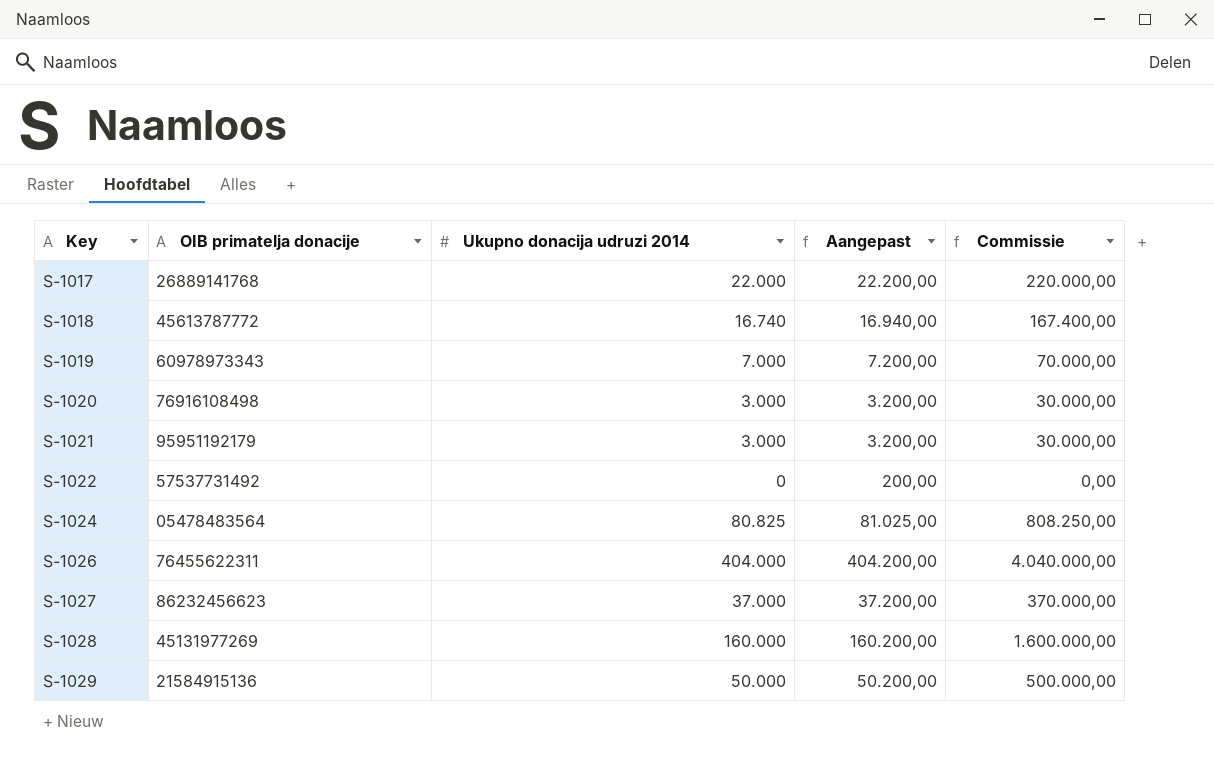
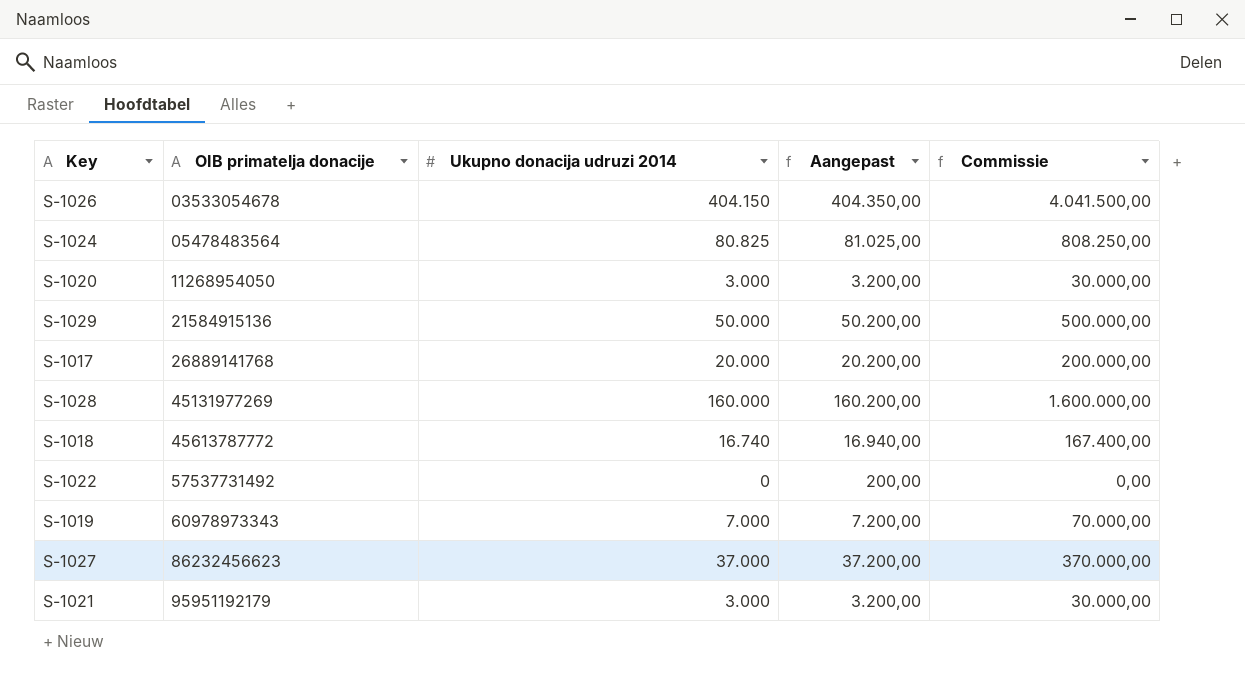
row order: Key ascending -> OIB primatelja donacije ascending
S-1026 | OIB primatelja donacije: 76455622311 -> 03533054678
S-1026 | Ukupno donacija udruzi 2014: 404.000 -> 404.150
S-1026 | Aangepast: 404.200,00 -> 404.350,00
S-1026 | Commissie: 4.040.000,00 -> 4.041.500,00
S-1020 | OIB primatelja donacije: 76916108498 -> 11268954050
S-1017 | Ukupno donacija udruzi 2014: 22.000 -> 20.000
S-1017 | Aangepast: 22.200,00 -> 20.200,00
S-1017 | Commissie: 220.000,00 -> 200.000,00

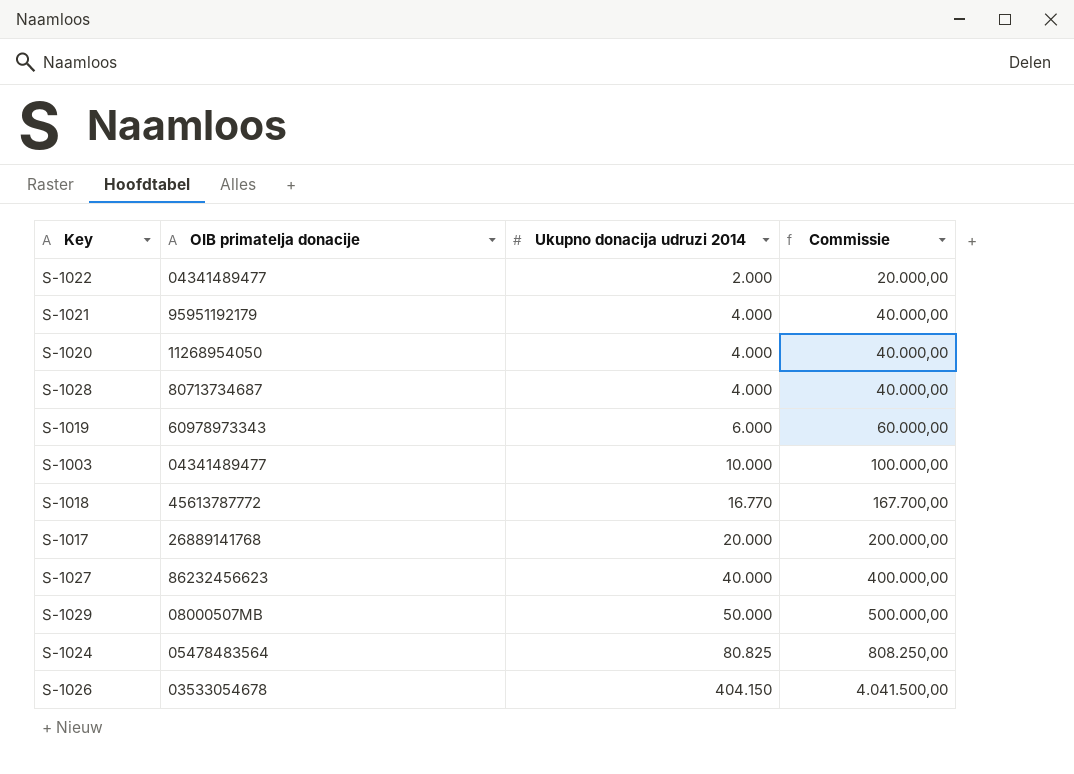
row order: OIB primatelja donacije ascending -> Ukupno donacija udruzi 2014 ascending
column Aangepast | formula: [Ukupno donacija udruzi 2014] + 200 -> none
S-1022 | OIB primatelja donacije: 57537731492 -> 04341489477
S-1022 | Ukupno donacija udruzi 2014: 0 -> 2.000
S-1022 | Commissie: 0,00 -> 20.000,00
S-1021 | Ukupno donacija udruzi 2014: 3.000 -> 4.000
S-1021 | Commissie: 30.000,00 -> 40.000,00
S-1020 | Ukupno donacija udruzi 2014: 3.000 -> 4.000
S-1020 | Commissie: 30.000,00 -> 40.000,00
S-1028 | OIB primatelja donacije: 45131977269 -> 80713734687
S-1028 | Ukupno donacija udruzi 2014: 160.000 -> 4.000
S-1028 | Commissie: 1.600.000,00 -> 40.000,00
S-1019 | Ukupno donacija udruzi 2014: 7.000 -> 6.000
S-1019 | Commissie: 70.000,00 -> 60.000,00
row S-1003: none -> 04341489477 | 10.000 | 100.000,00
S-1018 | Ukupno donacija udruzi 2014: 16.740 -> 16.770
S-1018 | Commissie: 167.400,00 -> 167.700,00
S-1027 | Ukupno donacija udruzi 2014: 37.000 -> 40.000
S-1027 | Commissie: 370.000,00 -> 400.000,00
S-1029 | OIB primatelja donacije: 21584915136 -> 08000507MB

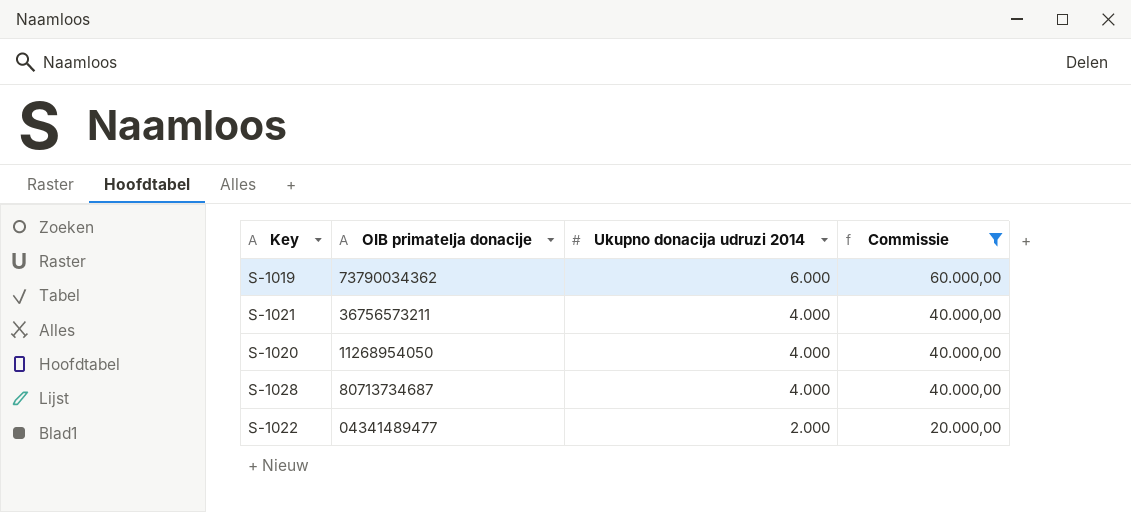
filter: none -> Commissie <= 60.000,00
row order: Ukupno donacija udruzi 2014 ascending -> Ukupno donacija udruzi 2014 descending
S-1019 | OIB primatelja donacije: 60978973343 -> 73790034362
S-1021 | OIB primatelja donacije: 95951192179 -> 36756573211

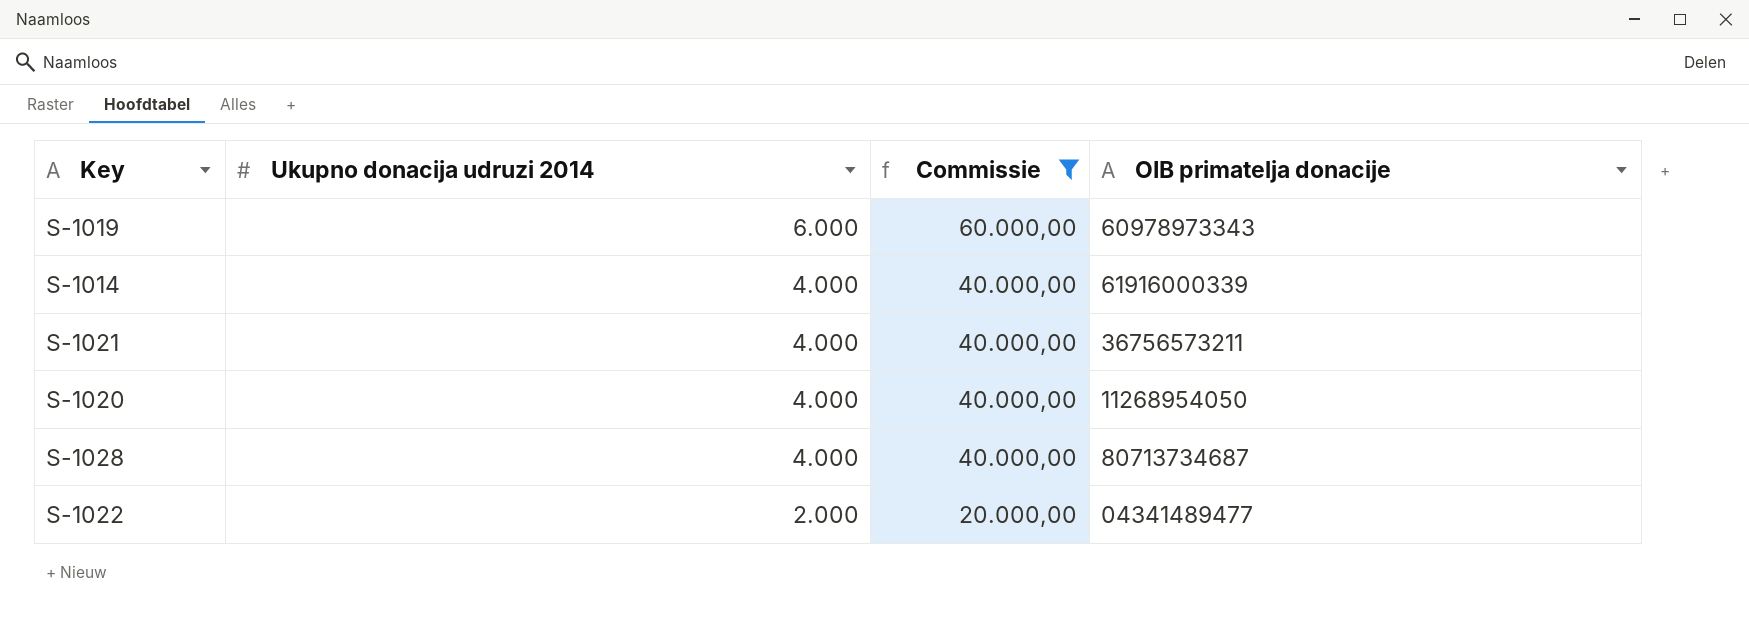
column OIB primatelja donacije | position: 2 -> 4
S-1019 | OIB primatelja donacije: 73790034362 -> 60978973343
row S-1014: none -> 4.000 | 40.000,00 | 61916000339

